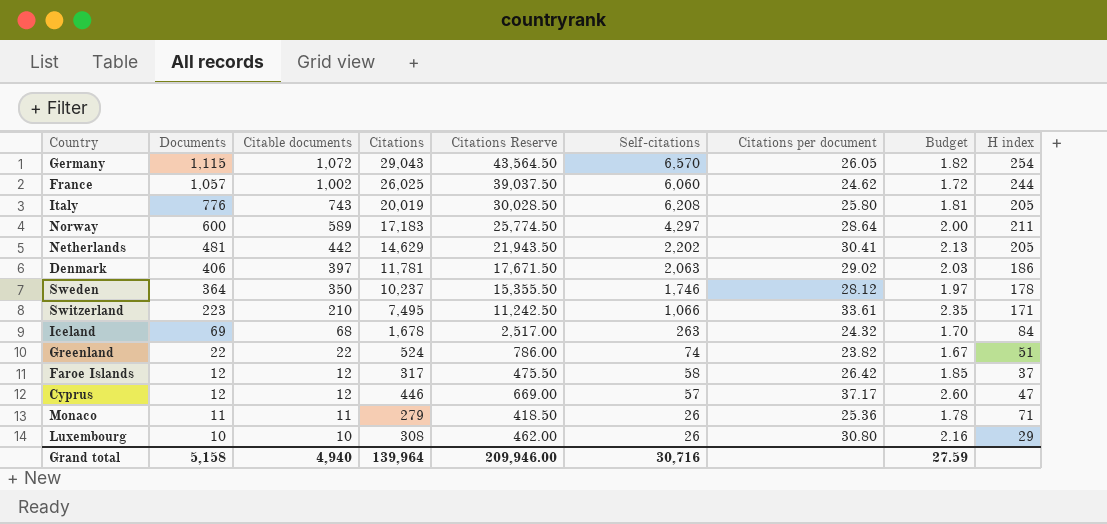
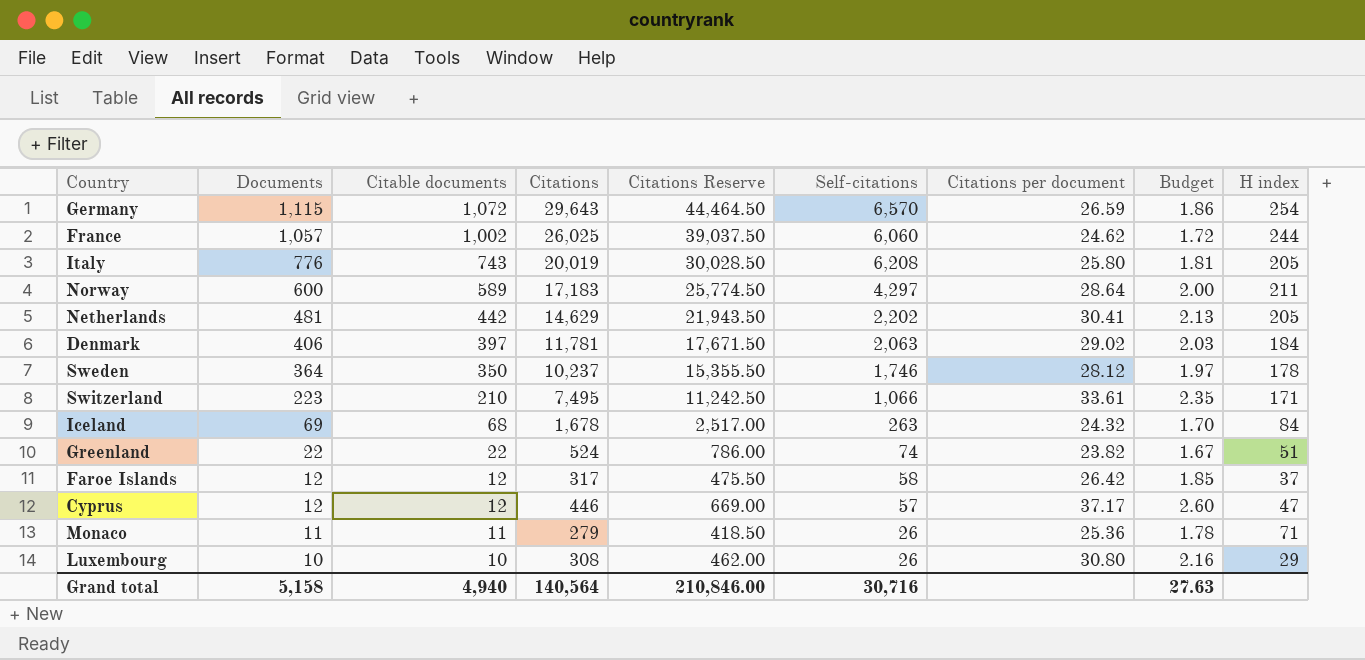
Germany | Citations: 29,043 -> 29,643
Germany | Citations Reserve: 43,564.50 -> 44,464.50
Germany | Citations per document: 26.05 -> 26.59
Germany | Budget: 1.82 -> 1.86
Denmark | H index: 186 -> 184
Grand total | Citations: 139,964 -> 140,564
Grand total | Citations Reserve: 209,946.00 -> 210,846.00
Grand total | Budget: 27.59 -> 27.63

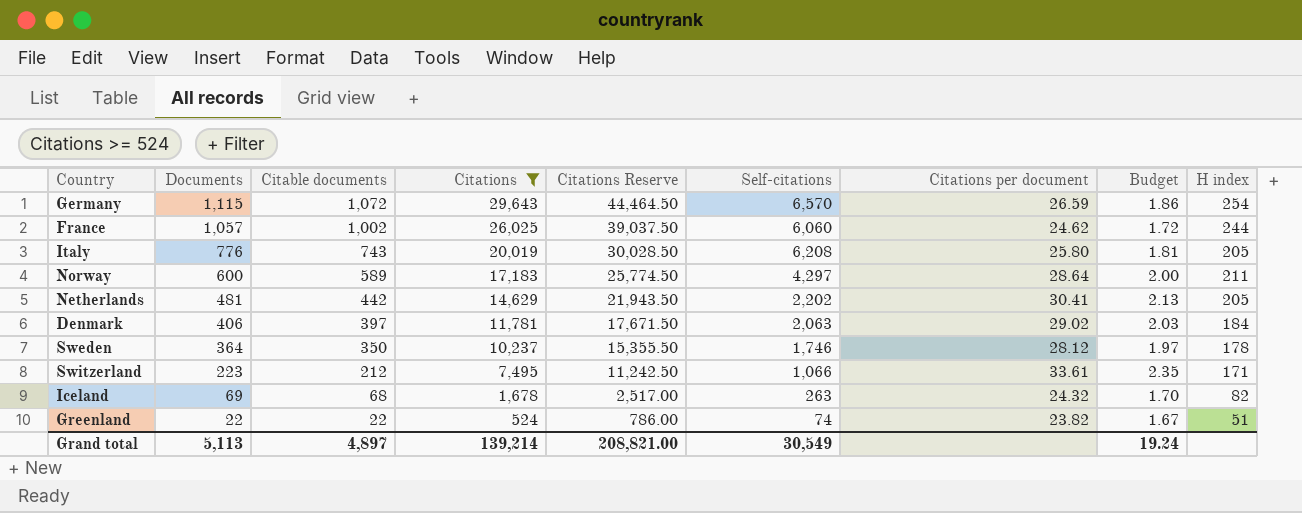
filter: none -> Citations >= 524
Switzerland | Citable documents: 210 -> 212
Iceland | H index: 84 -> 82
Grand total | Documents: 5,158 -> 5,113
Grand total | Citable documents: 4,940 -> 4,897
Grand total | Citations: 140,564 -> 139,214
Grand total | Citations Reserve: 210,846.00 -> 208,821.00
Grand total | Self-citations: 30,716 -> 30,549
Grand total | Budget: 27.63 -> 19.24

